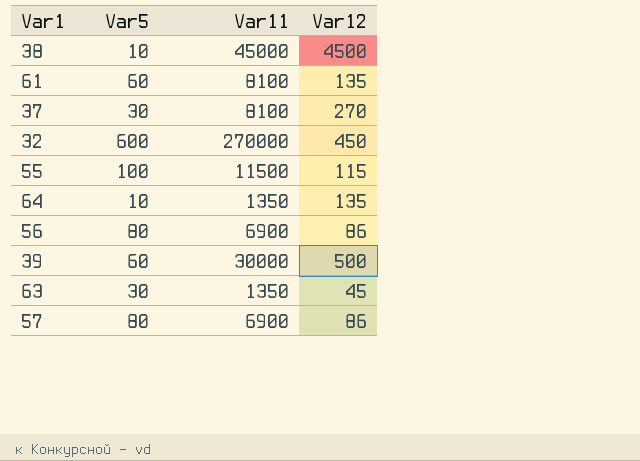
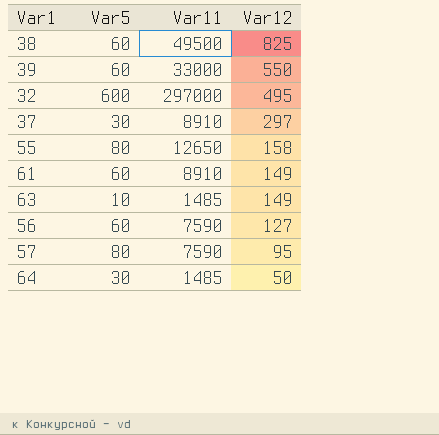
row order: none -> Var12 descending
38 | Var5: 10 -> 60
38 | Var11: 45000 -> 49500
38 | Var12: 4500 -> 825
39 | Var11: 30000 -> 33000
39 | Var12: 500 -> 550
32 | Var11: 270000 -> 297000
32 | Var12: 450 -> 495
37 | Var11: 8100 -> 8910
37 | Var12: 270 -> 297
55 | Var5: 100 -> 80
55 | Var11: 11500 -> 12650
55 | Var12: 115 -> 158
61 | Var11: 8100 -> 8910
61 | Var12: 135 -> 149
63 | Var5: 30 -> 10
63 | Var11: 1350 -> 1485
63 | Var12: 45 -> 149
56 | Var5: 80 -> 60
56 | Var11: 6900 -> 7590
56 | Var12: 86 -> 127
57 | Var11: 6900 -> 7590
57 | Var12: 86 -> 95
64 | Var5: 10 -> 30
64 | Var11: 1350 -> 1485
64 | Var12: 135 -> 50

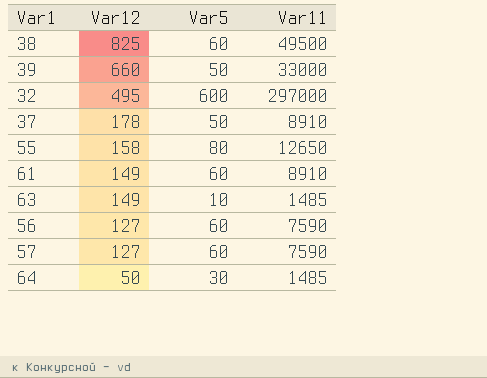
column Var12 | position: 4 -> 2
39 | Var12: 550 -> 660
39 | Var5: 60 -> 50
37 | Var12: 297 -> 178
37 | Var5: 30 -> 50
57 | Var12: 95 -> 127
57 | Var5: 80 -> 60

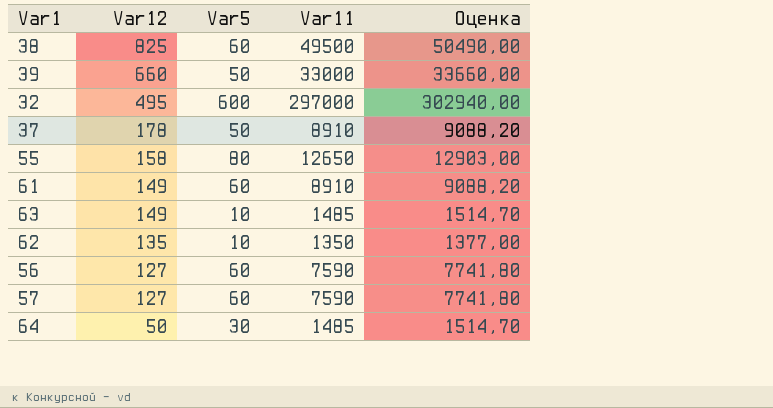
column Оценка | formula: none -> [Var11] * 1,02
row 62: none -> 135 | 10 | 1350 | 1377,00

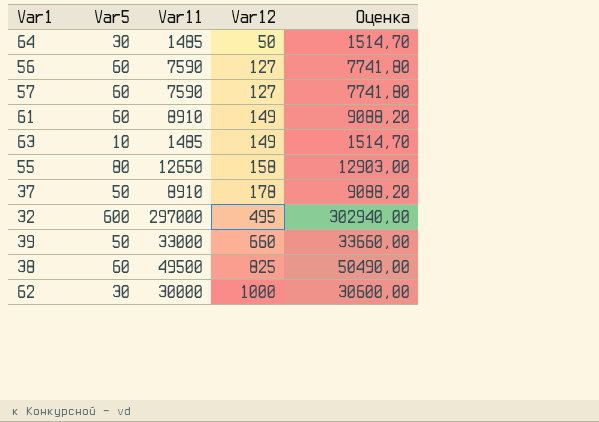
row order: Var12 descending -> Var12 ascending
column Var12 | position: 2 -> 4
62 | Var5: 10 -> 30
62 | Var11: 1350 -> 30000
62 | Var12: 135 -> 1000
62 | Оценка: 1377,00 -> 30600,00

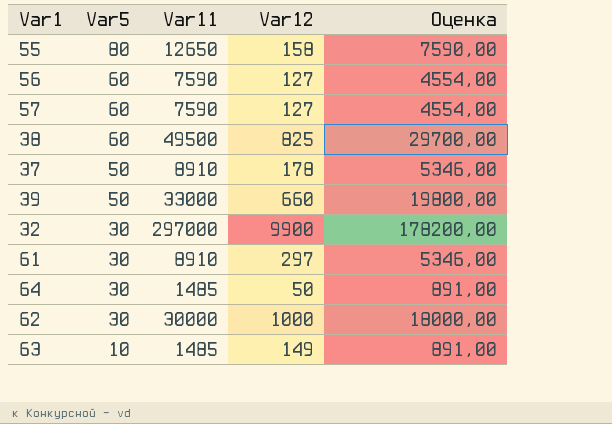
row order: Var12 ascending -> Var5 descending
column Оценка | formula: [Var11] * 1,02 -> [Var11] * 0,6
32 | Var5: 600 -> 30
32 | Var12: 495 -> 9900
61 | Var5: 60 -> 30
61 | Var12: 149 -> 297

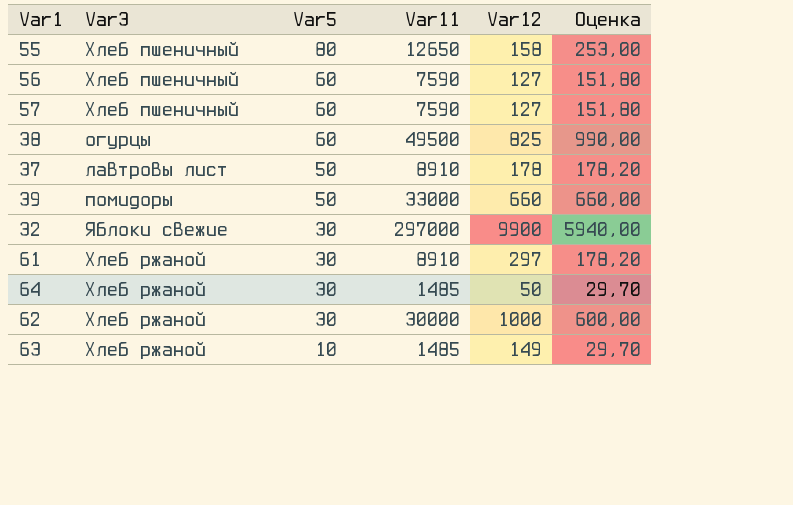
column Var3 | position: none -> 2
column Оценка | formula: [Var11] * 0,6 -> [Var11] * 0,02

